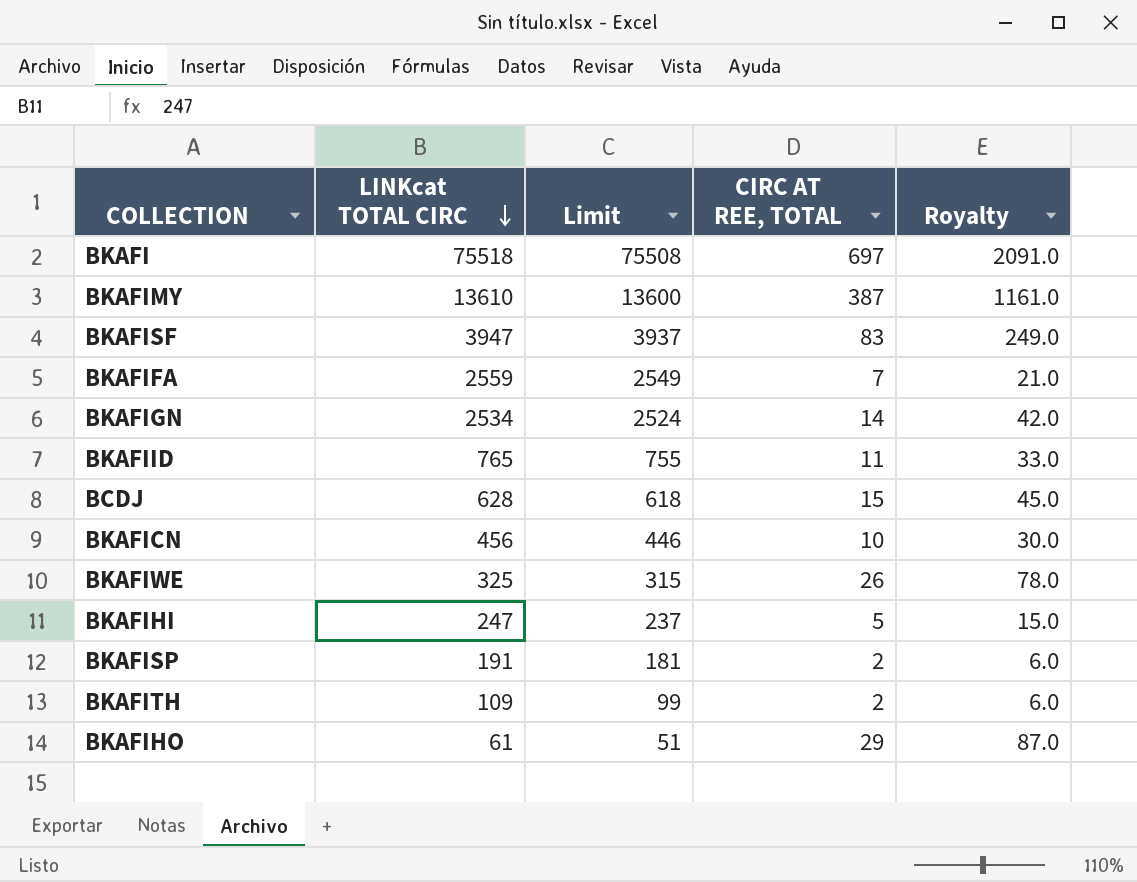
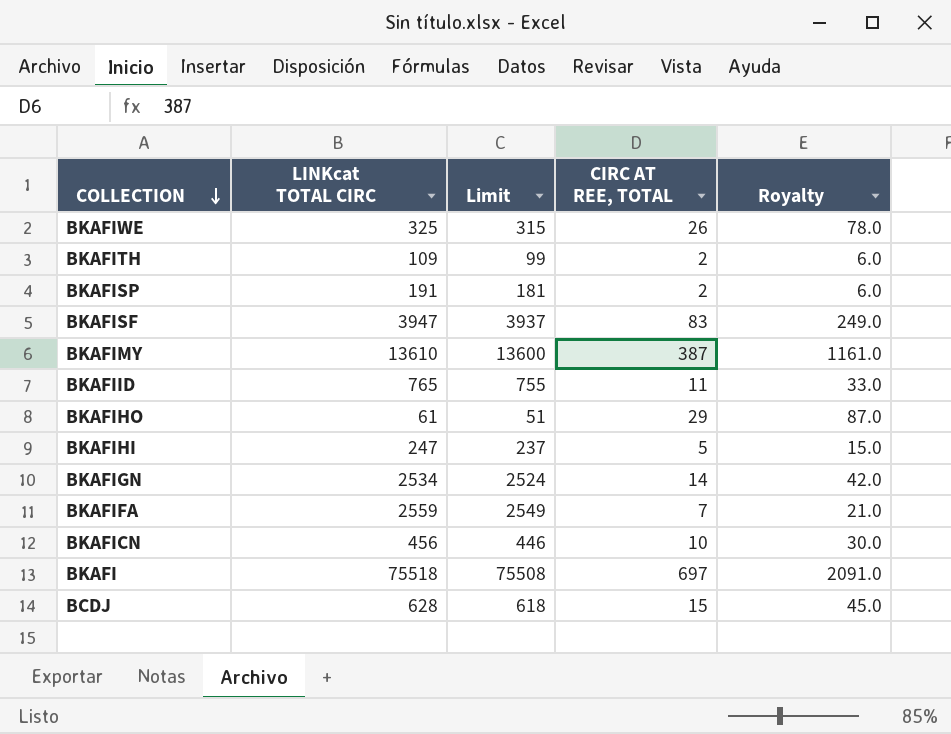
row order: LINKcat TOTAL CIRC descending -> COLLECTION descending

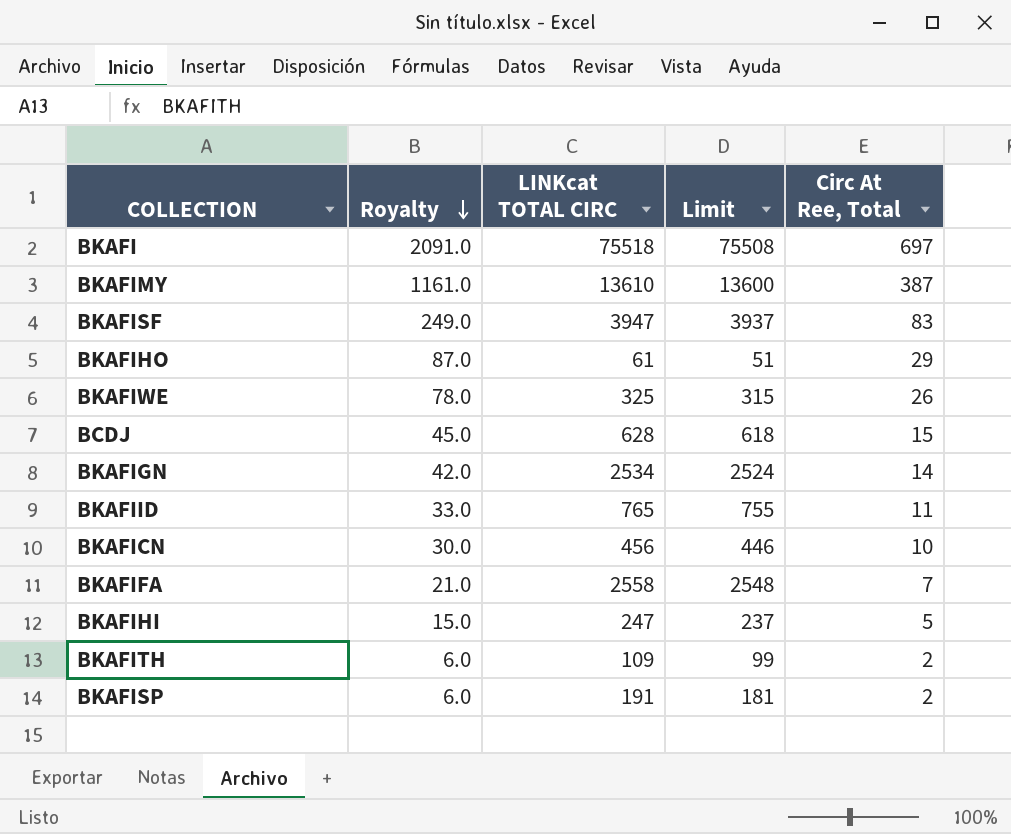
row order: COLLECTION descending -> Royalty descending
column Royalty | position: 5 -> 2
column name: CIRC AT REE, TOTAL -> Circ At Ree, Total
BKAFIFA | LINKcat TOTAL CIRC: 2559 -> 2558
BKAFIFA | Limit: 2549 -> 2548

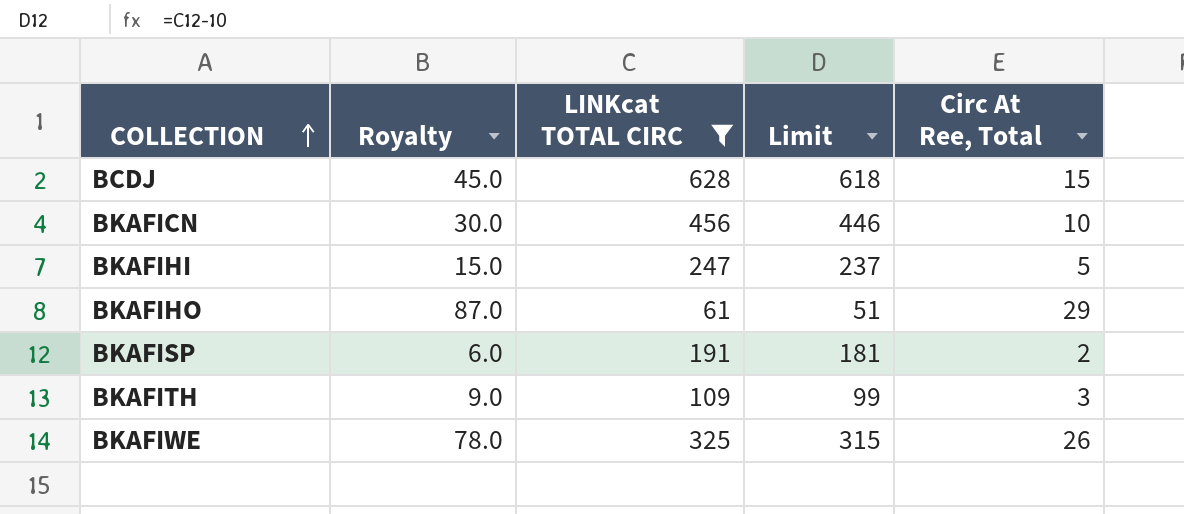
filter: none -> LINKcat TOTAL CIRC <= 628
row order: Royalty descending -> COLLECTION ascending
BKAFITH | Royalty: 6.0 -> 9.0
BKAFITH | Circ At Ree, Total: 2 -> 3

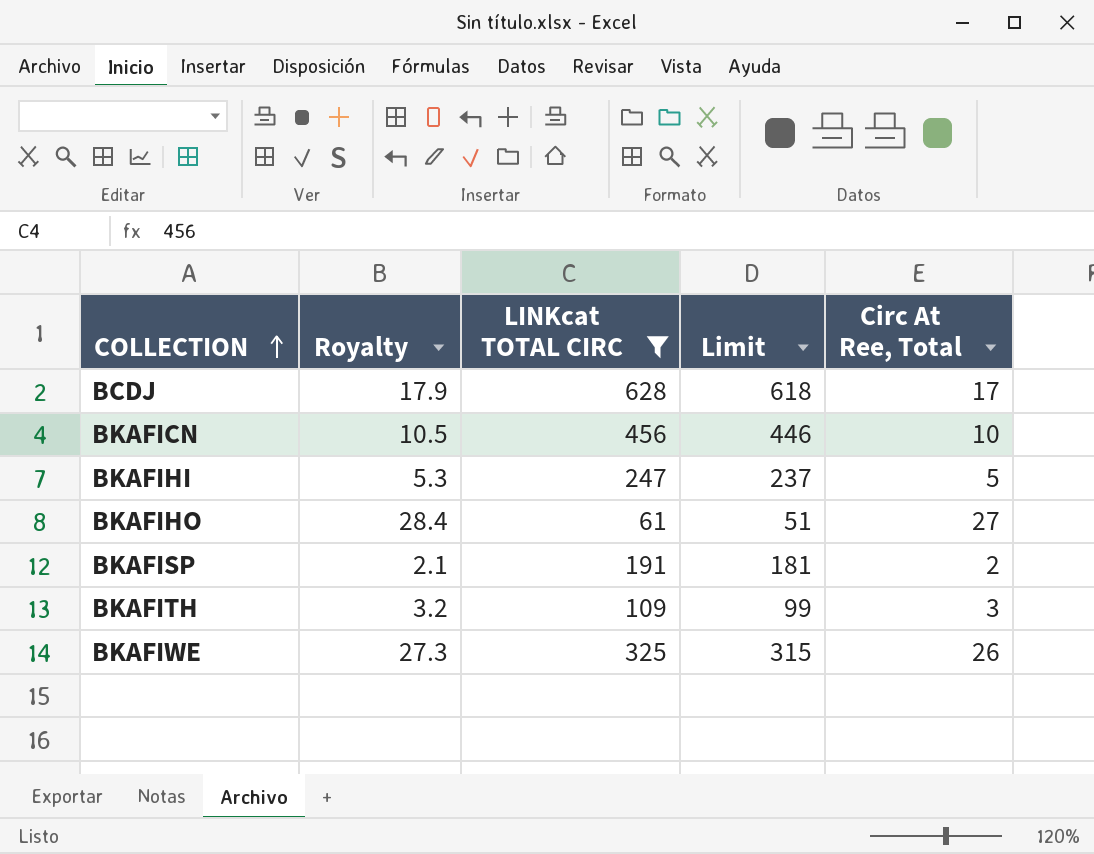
column Royalty | formula: [Circ At Ree, Total] * 3 -> [Circ At Ree, Total] * 1.05
BCDJ | Circ At Ree, Total: 15 -> 17
BKAFIHO | Circ At Ree, Total: 29 -> 27

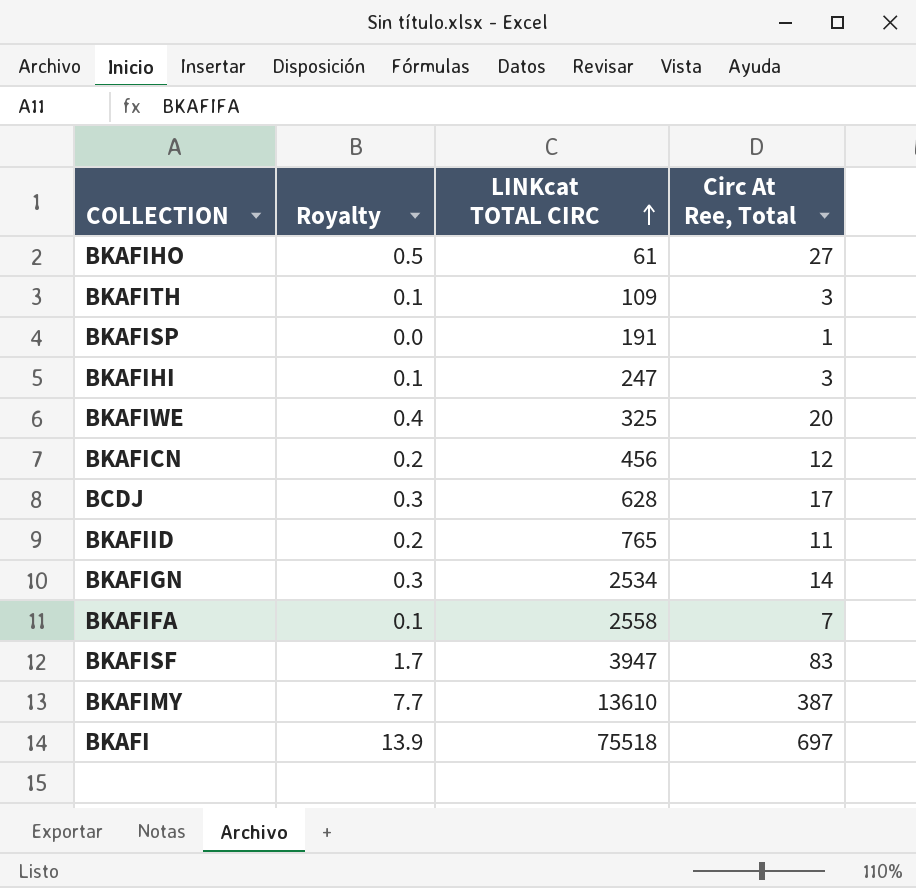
filter: LINKcat TOTAL CIRC <= 628 -> none
row order: COLLECTION ascending -> LINKcat TOTAL CIRC ascending
column Limit | formula: [LINKcat TOTAL CIRC] - 10 -> none
column Royalty | formula: [Circ At Ree, Total] * 1.05 -> [Circ At Ree, Total] * 0.02
BKAFISP | Circ At Ree, Total: 2 -> 1
BKAFIHI | Circ At Ree, Total: 5 -> 3
BKAFIWE | Circ At Ree, Total: 26 -> 20
BKAFICN | Circ At Ree, Total: 10 -> 12

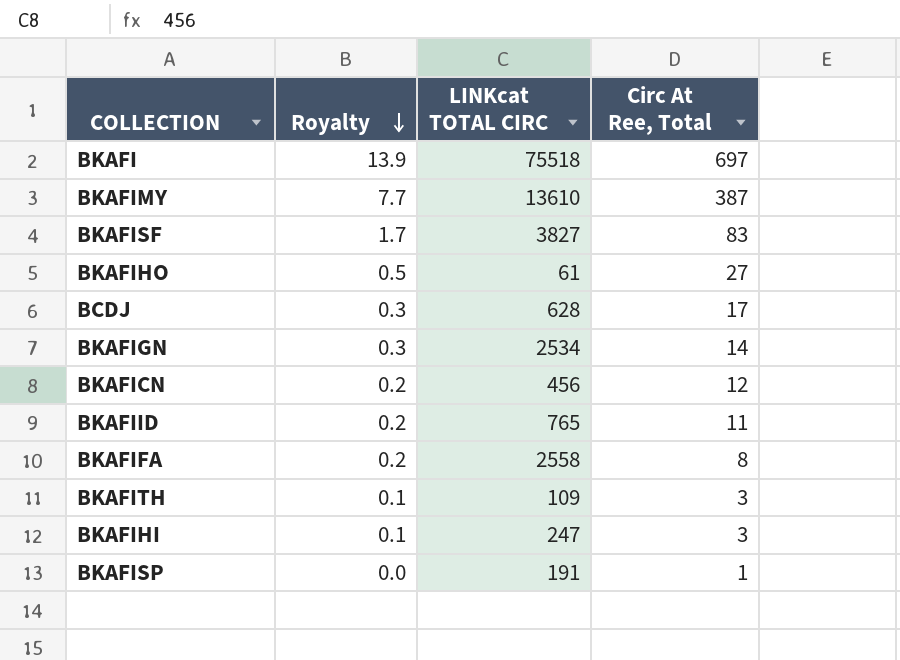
row order: LINKcat TOTAL CIRC ascending -> Royalty descending
row BKAFIWE: 0.4 | 325 | 20 -> none
BKAFISF | LINKcat TOTAL CIRC: 3947 -> 3827
BKAFIFA | Royalty: 0.1 -> 0.2
BKAFIFA | Circ At Ree, Total: 7 -> 8

